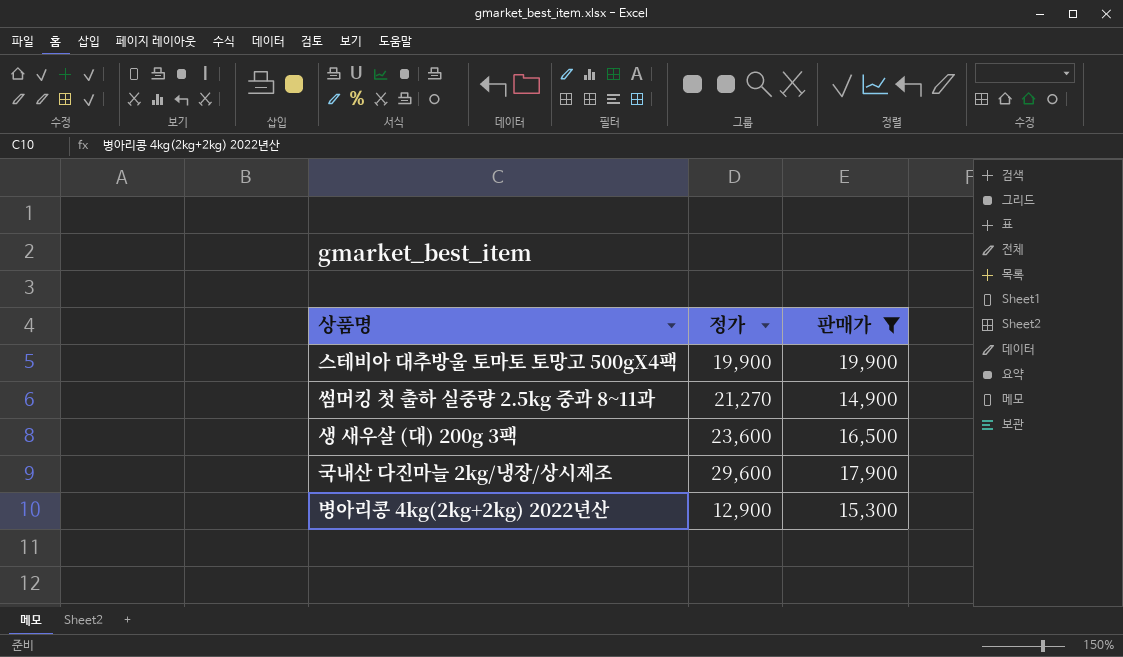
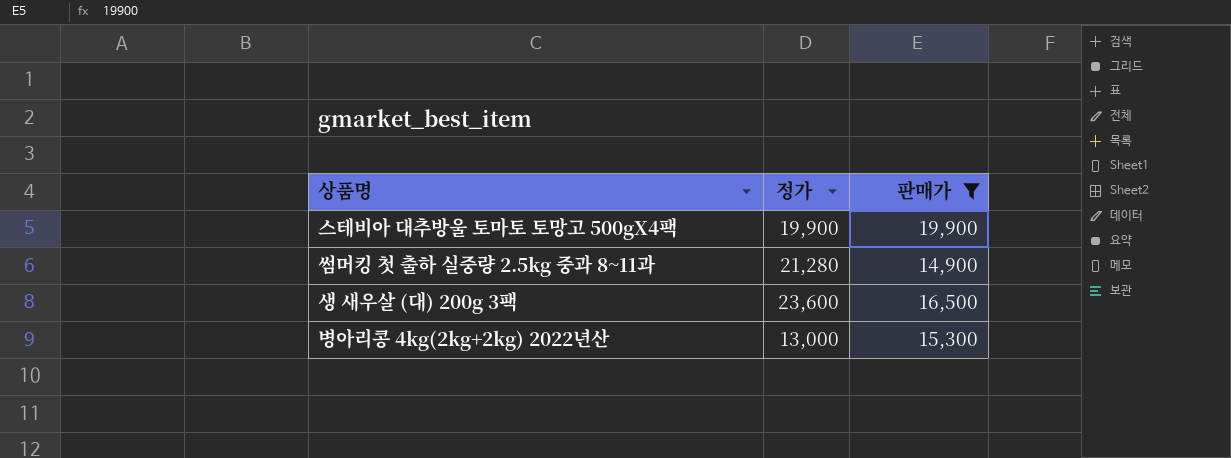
row 국내산 다진마늘 2kg/냉장/상시제조: 29,600 | 17,900 -> none
썸머킹 첫 출하 실중량 2.5kg 중과 8~11과 | 정가: 21,270 -> 21,280
병아리콩 4kg(2kg+2kg) 2022년산 | 정가: 12,900 -> 13,000

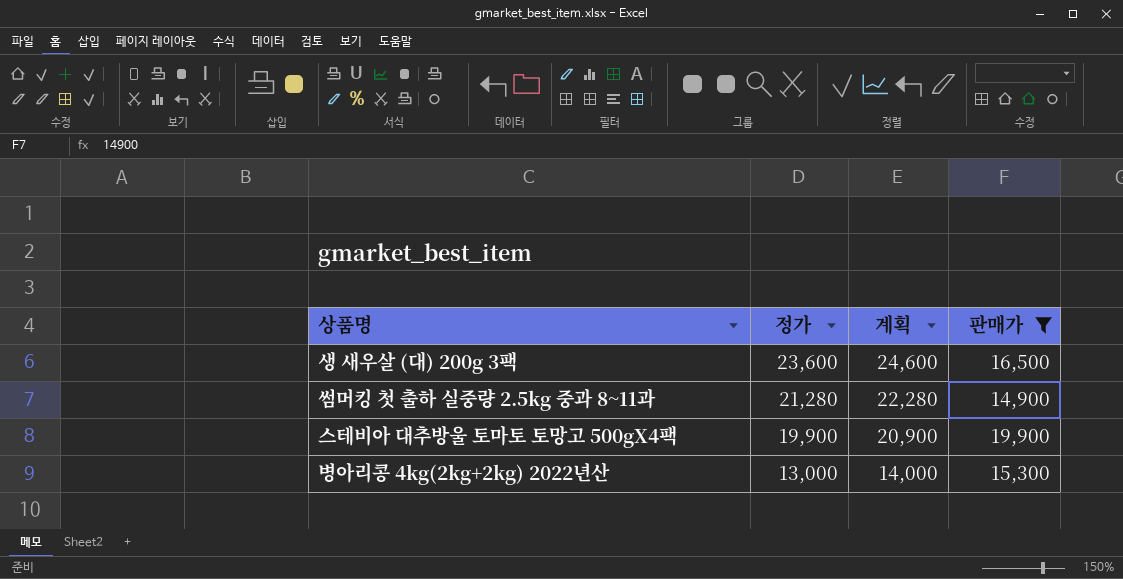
row order: none -> 정가 descending
column 계획 | formula: none -> [정가] + 1000

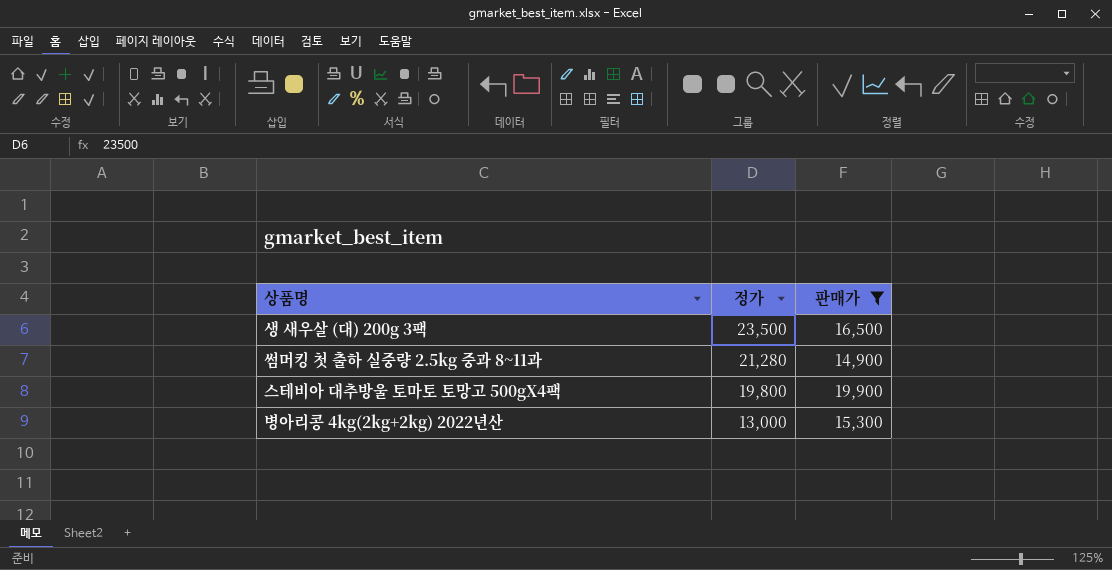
column 계획 | formula: [정가] + 1000 -> none
생 새우살 (대) 200g 3팩 | 정가: 23,600 -> 23,500
스테비아 대추방울 토마토 토망고 500gX4팩 | 정가: 19,900 -> 19,800

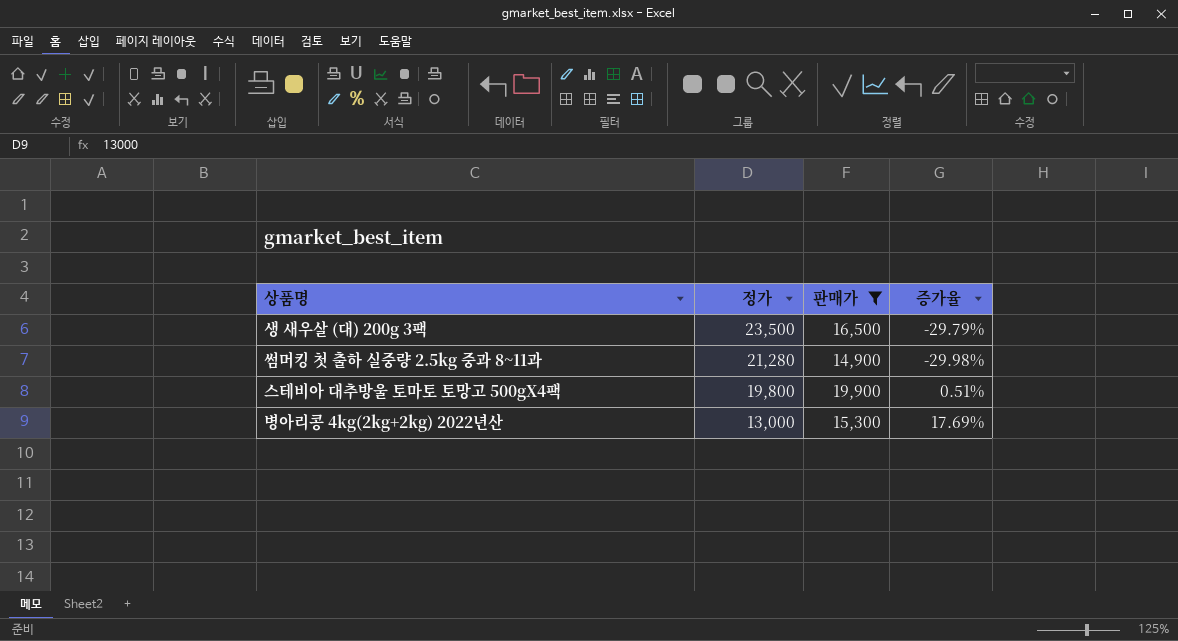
column 증가율 | formula: none -> ([판매가] - [정가]) / [정가]

